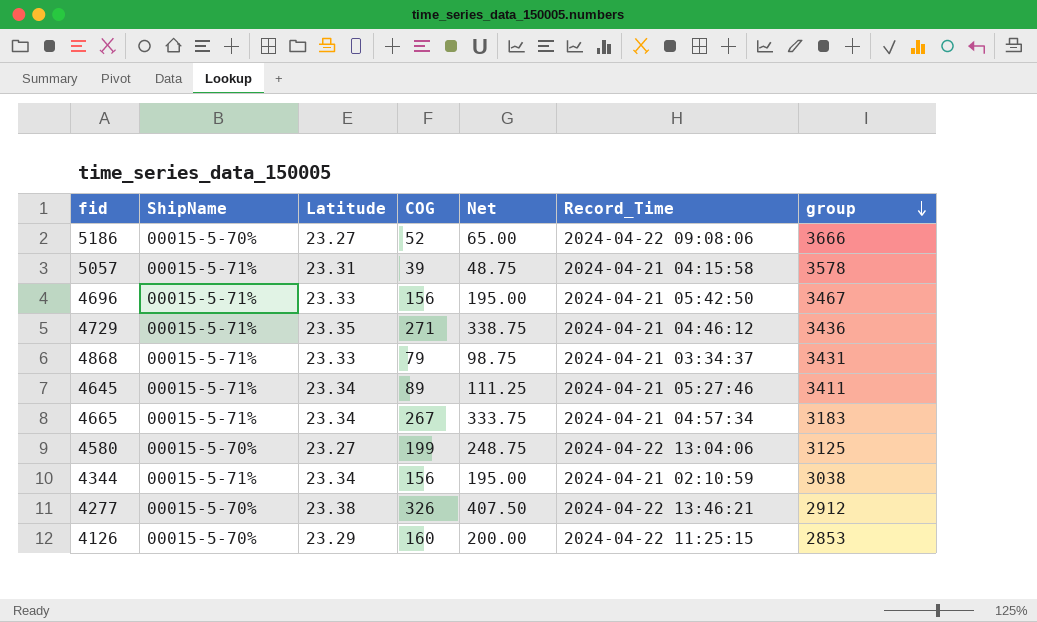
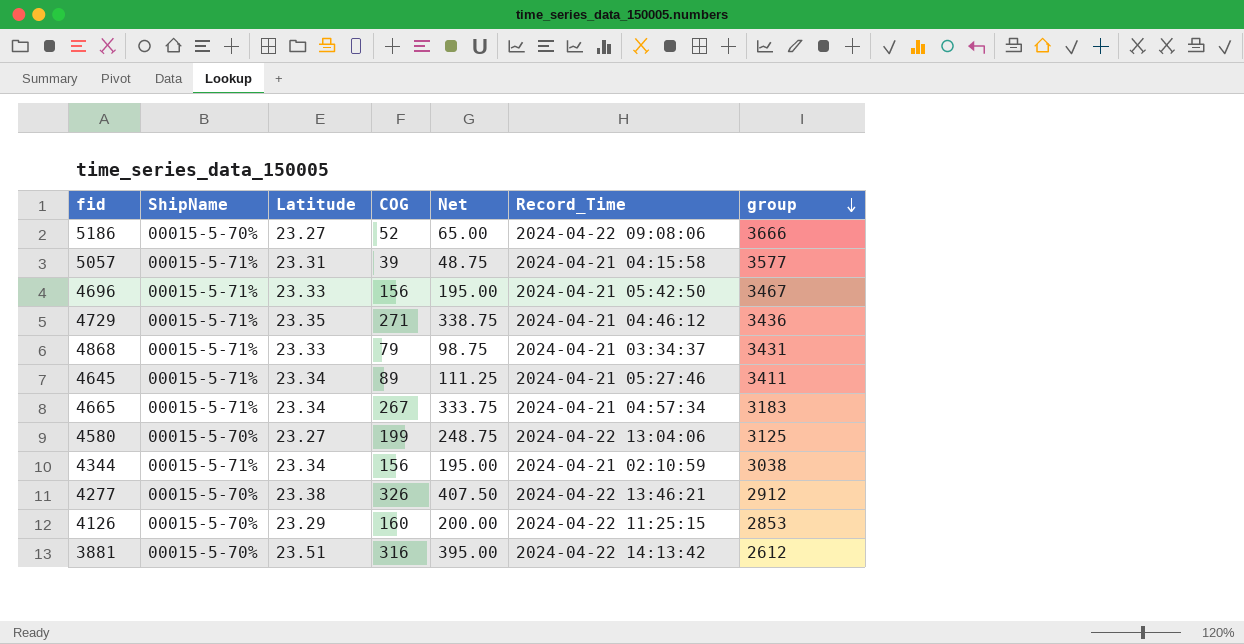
5057 | group: 3578 -> 3577
row 3881: none -> 00015-5-70% | 23.51 | 316 | 395.00 | 2024-04-22 14:13:42 | 2612

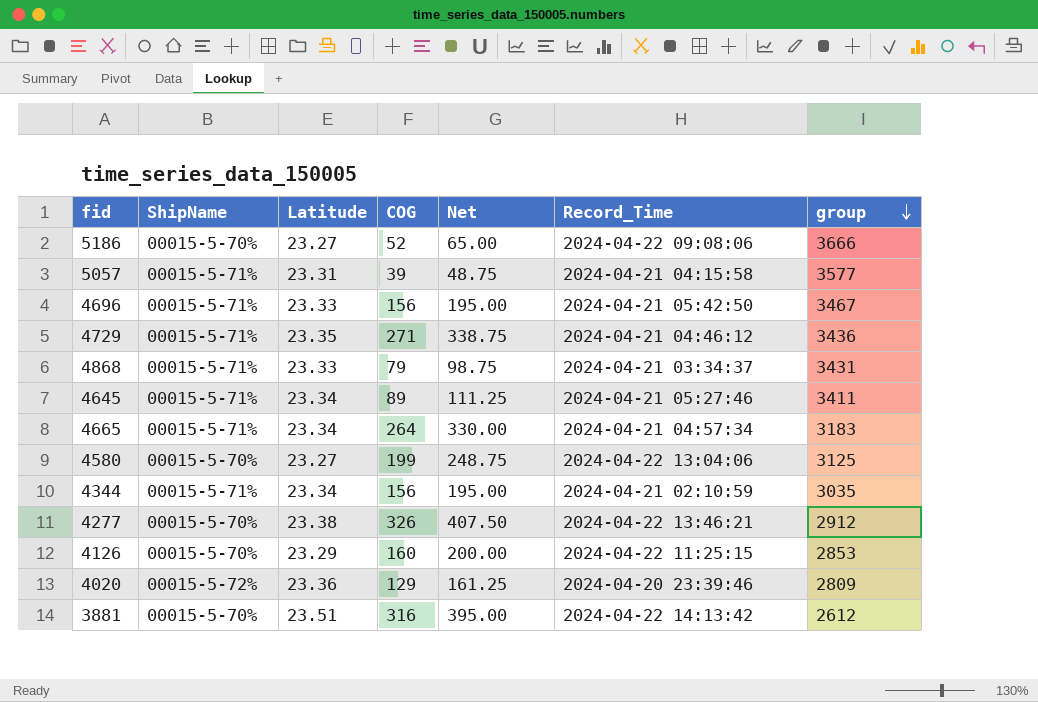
4665 | COG: 267 -> 264
4665 | Net: 333.75 -> 330.00
4344 | group: 3038 -> 3035
row 4020: none -> 00015-5-72% | 23.36 | 129 | 161.25 | 2024-04-20 23:39:46 | 2809

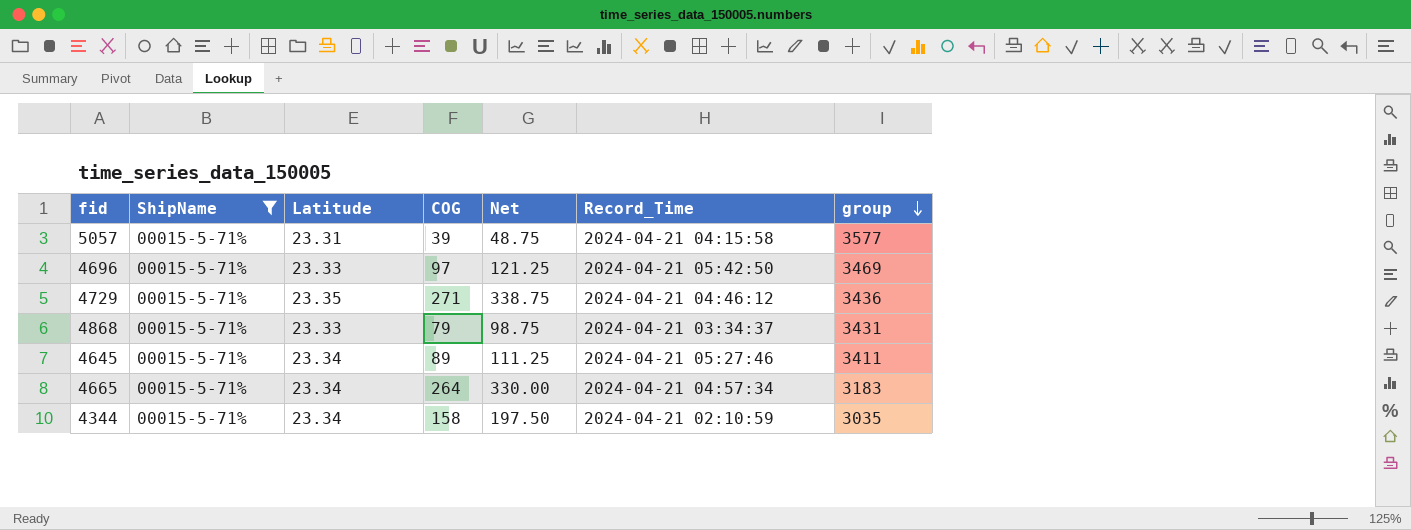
filter: none -> ShipName = 00015-5-71%
4696 | COG: 156 -> 97
4696 | Net: 195.00 -> 121.25
4696 | group: 3467 -> 3469
4344 | COG: 156 -> 158
4344 | Net: 195.00 -> 197.50

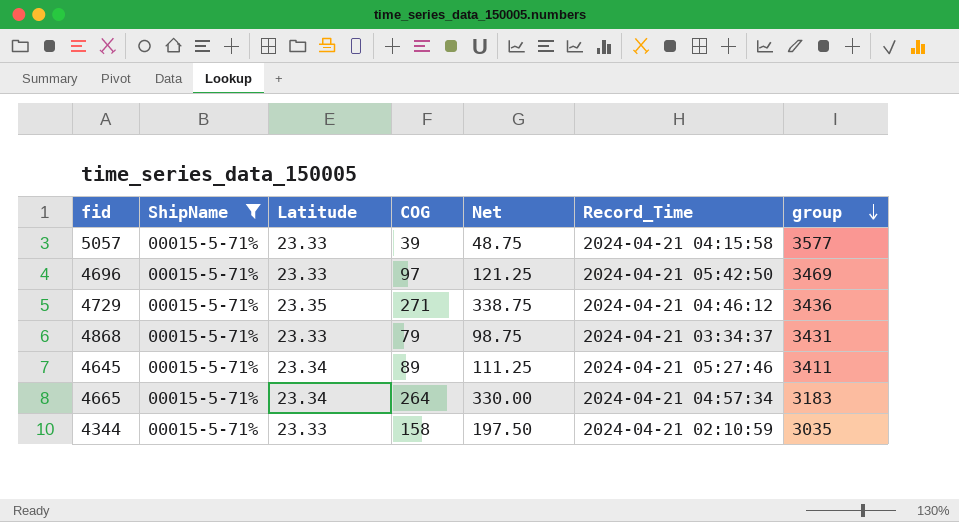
5057 | Latitude: 23.31 -> 23.33
4344 | Latitude: 23.34 -> 23.33

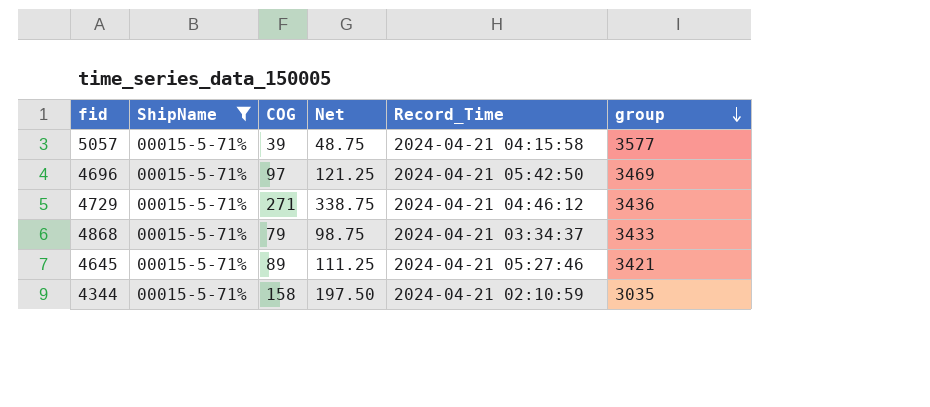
column Latitude | position: 3 -> none
row 4665: 00015-5-71% | 23.34 | 264 | 330.00 | 2024-04-21 04:57:34 | 3183 -> none
4868 | group: 3431 -> 3433
4645 | group: 3411 -> 3421

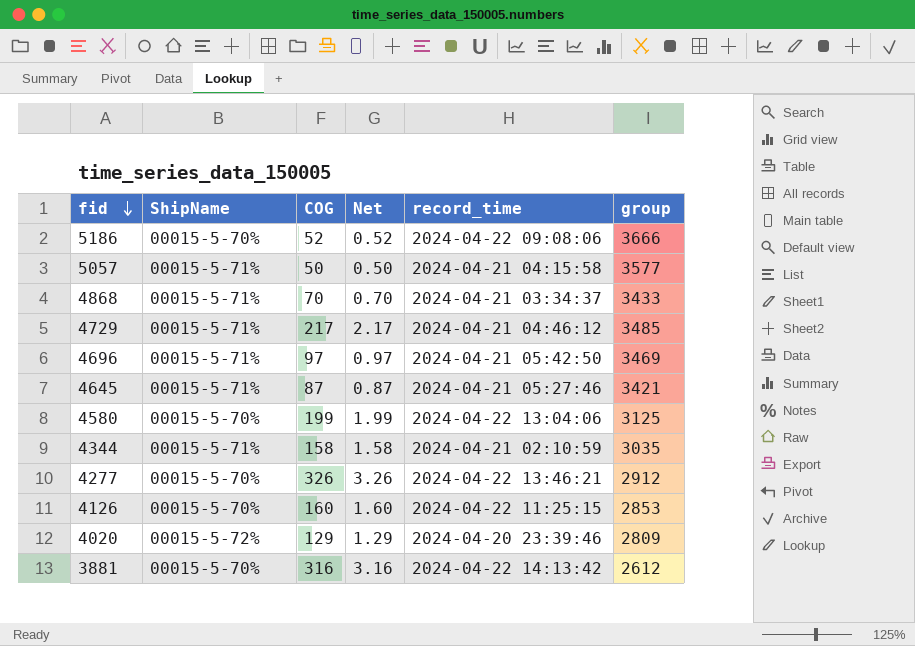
filter: ShipName = 00015-5-71% -> none
row order: group descending -> fid descending
column Net | formula: [COG] * 1.25 -> [COG] * 0.01
column name: Record_Time -> record_time
5057 | COG: 39 -> 50
4868 | COG: 79 -> 70
4729 | COG: 271 -> 217
4729 | group: 3436 -> 3485
4645 | COG: 89 -> 87

